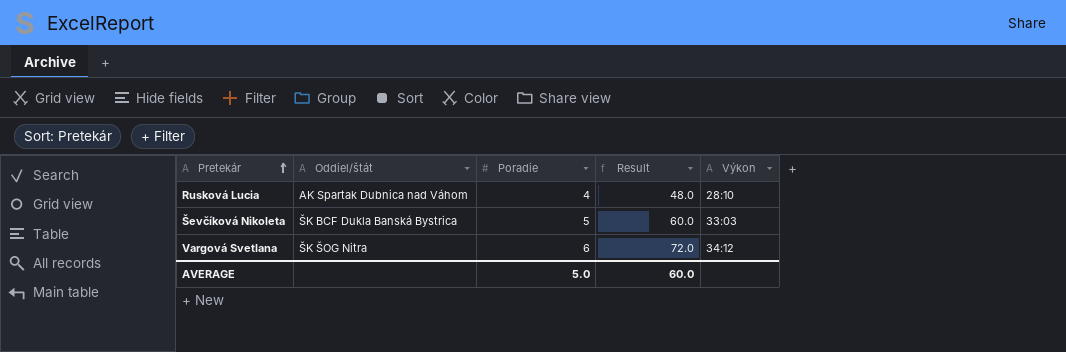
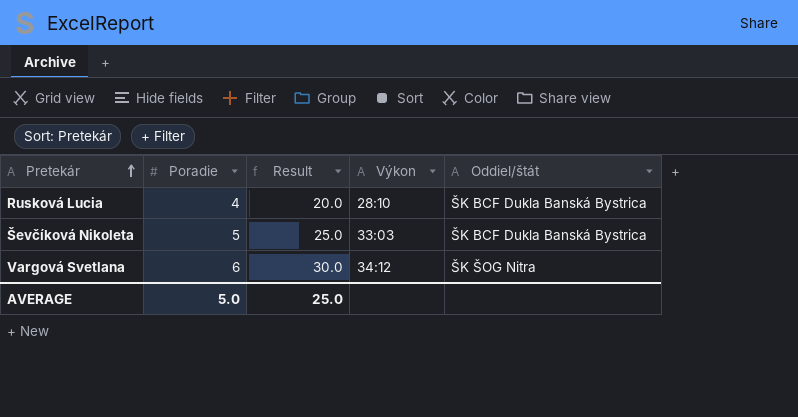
column Result | formula: [Poradie] * 12 -> [Poradie] * 5
column Oddiel/štát | position: 2 -> 5
Rusková Lucia | Oddiel/štát: AK Spartak Dubnica nad Váhom -> ŠK BCF Dukla Banská Bystrica
AVERAGE | Result: 60.0 -> 25.0

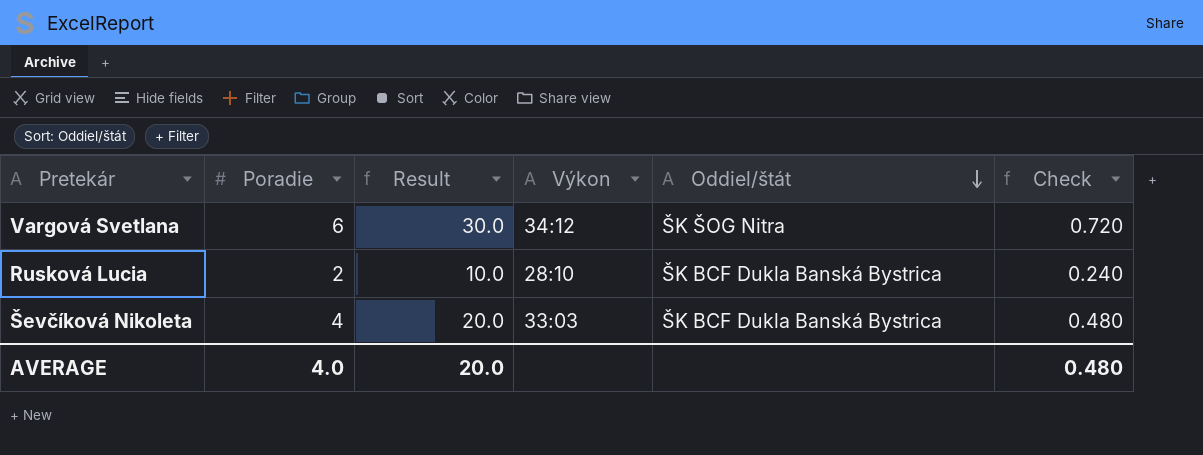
row order: Pretekár ascending -> Oddiel/štát descending
column Check | formula: none -> [Poradie] * 0.12
Rusková Lucia | Poradie: 4 -> 2
Rusková Lucia | Result: 20.0 -> 10.0
Ševčíková Nikoleta | Poradie: 5 -> 4
Ševčíková Nikoleta | Result: 25.0 -> 20.0
AVERAGE | Poradie: 5.0 -> 4.0
AVERAGE | Result: 25.0 -> 20.0

